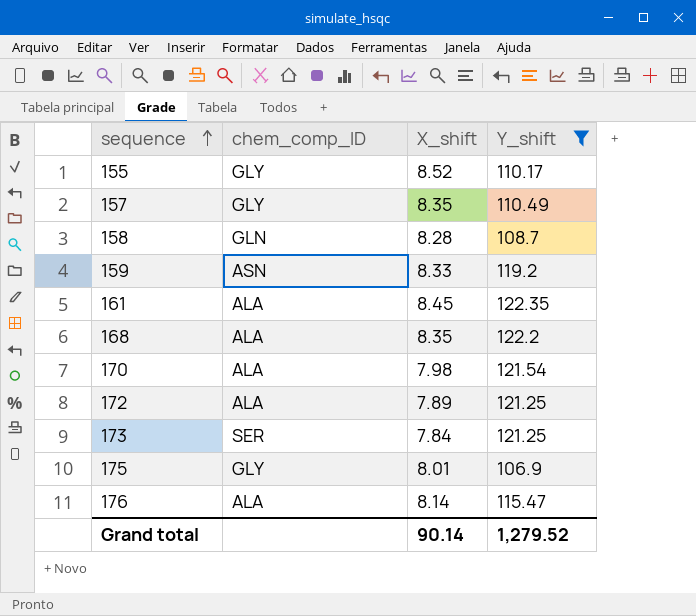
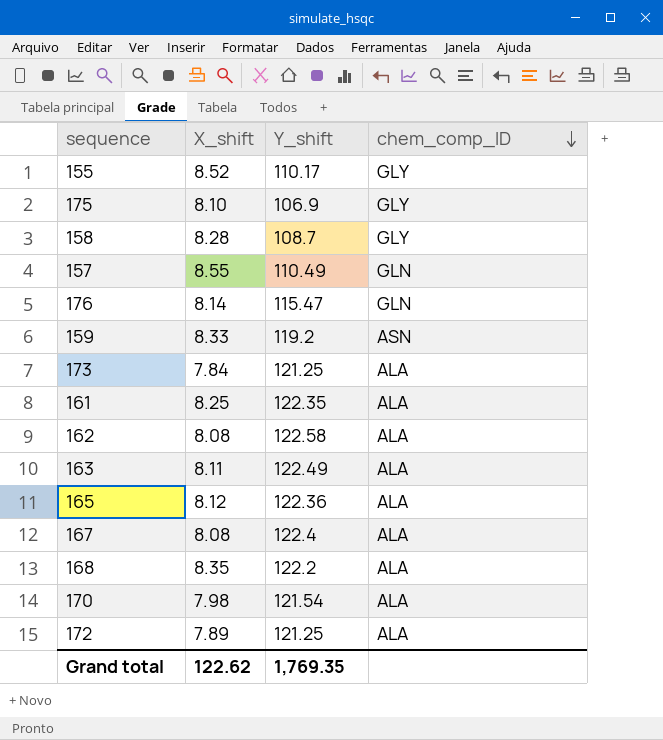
filter: Y_shift <= 122.35 -> none
row order: sequence ascending -> chem_comp_ID descending
column chem_comp_ID | position: 2 -> 4
175 | X_shift: 8.01 -> 8.10
158 | chem_comp_ID: GLN -> GLY
157 | X_shift: 8.35 -> 8.55
157 | chem_comp_ID: GLY -> GLN
176 | chem_comp_ID: ALA -> GLN
173 | chem_comp_ID: SER -> ALA
161 | X_shift: 8.45 -> 8.25
Grand total | X_shift: 90.14 -> 122.62
Grand total | Y_shift: 1,279.52 -> 1,769.35

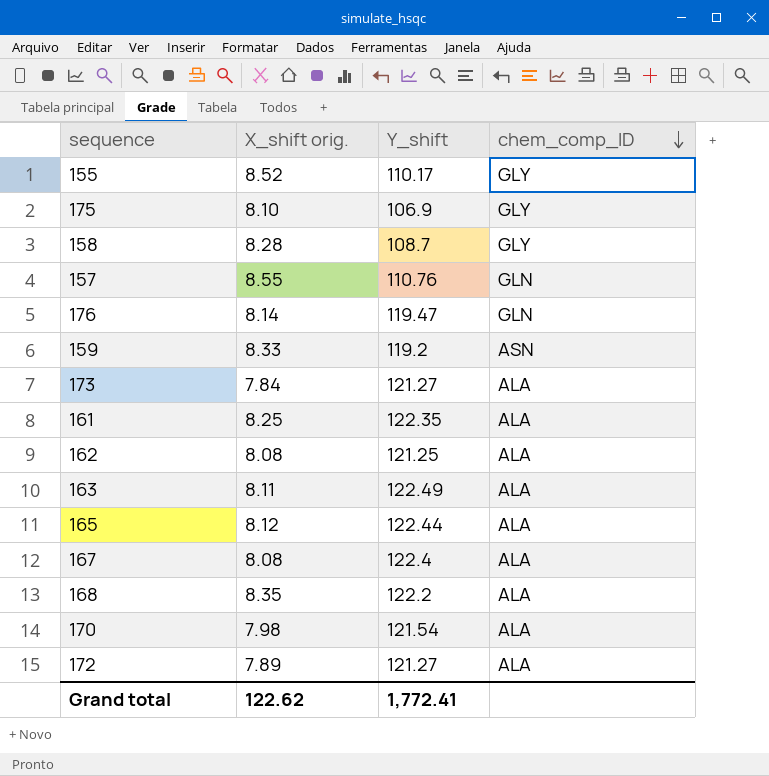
column name: X_shift -> X_shift orig.
157 | Y_shift: 110.49 -> 110.76
176 | Y_shift: 115.47 -> 119.47
173 | Y_shift: 121.25 -> 121.27
162 | Y_shift: 122.58 -> 121.25
165 | Y_shift: 122.36 -> 122.44
172 | Y_shift: 121.25 -> 121.27
Grand total | Y_shift: 1,769.35 -> 1,772.41

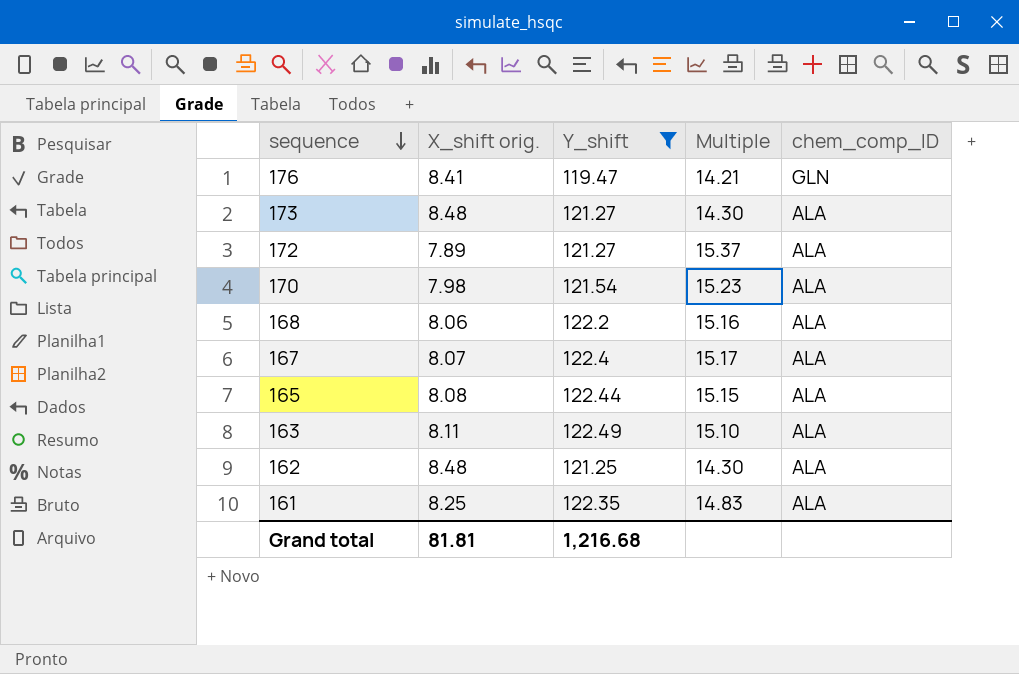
filter: none -> Y_shift >= 119.47
row order: chem_comp_ID descending -> sequence descending
column Multiple | formula: none -> [Y_shift] / [X_shift orig.]
176 | X_shift orig.: 8.14 -> 8.41
173 | X_shift orig.: 7.84 -> 8.48
168 | X_shift orig.: 8.35 -> 8.06
167 | X_shift orig.: 8.08 -> 8.07
165 | X_shift orig.: 8.12 -> 8.08
162 | X_shift orig.: 8.08 -> 8.48
Grand total | X_shift orig.: 122.62 -> 81.81
Grand total | Y_shift: 1,772.41 -> 1,216.68

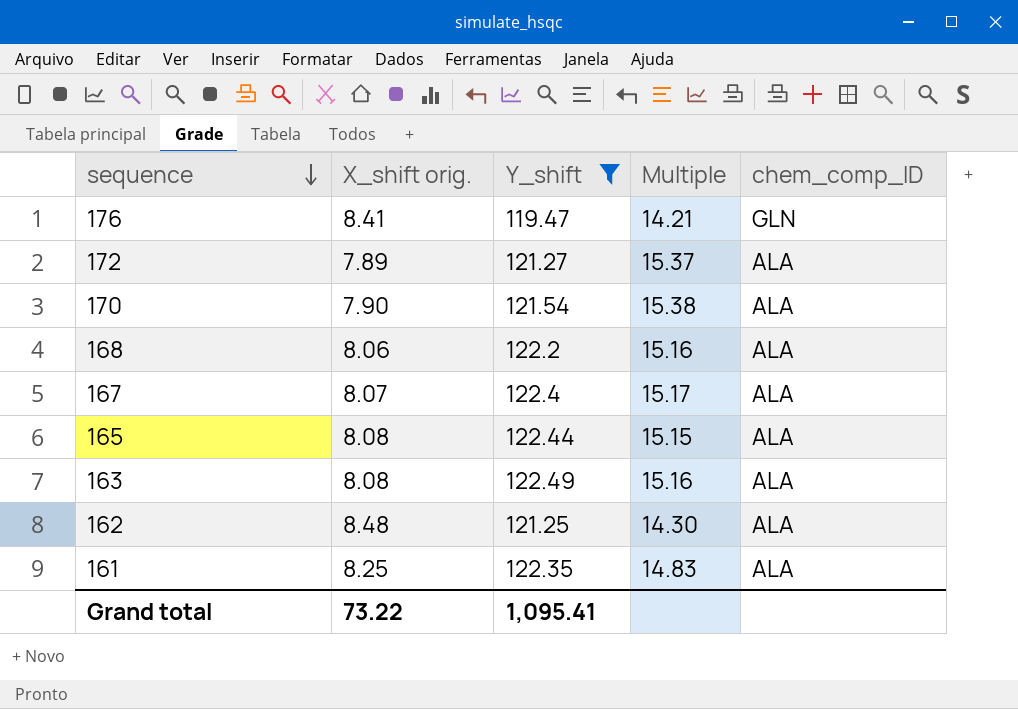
row 173: 8.48 | 121.27 | 14.30 | ALA -> none
170 | X_shift orig.: 7.98 -> 7.90
170 | Multiple: 15.23 -> 15.38
163 | X_shift orig.: 8.11 -> 8.08
163 | Multiple: 15.10 -> 15.16
Grand total | X_shift orig.: 81.81 -> 73.22
Grand total | Y_shift: 1,216.68 -> 1,095.41

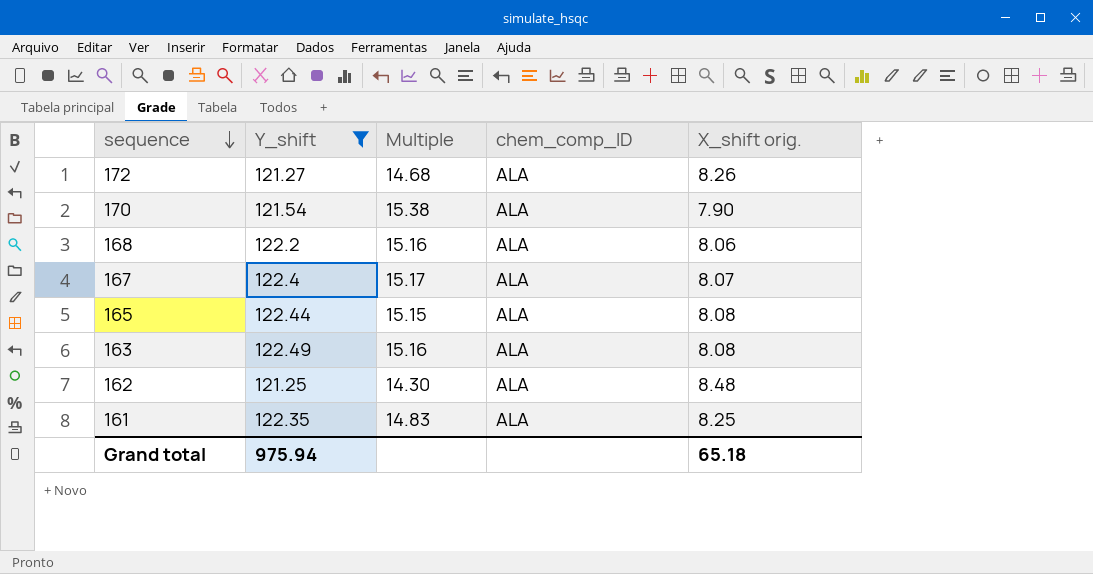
column X_shift orig. | position: 2 -> 5
row 176: 8.41 | 119.47 | 14.21 | GLN -> none
172 | Multiple: 15.37 -> 14.68
172 | X_shift orig.: 7.89 -> 8.26
Grand total | Y_shift: 1,095.41 -> 975.94
Grand total | X_shift orig.: 73.22 -> 65.18

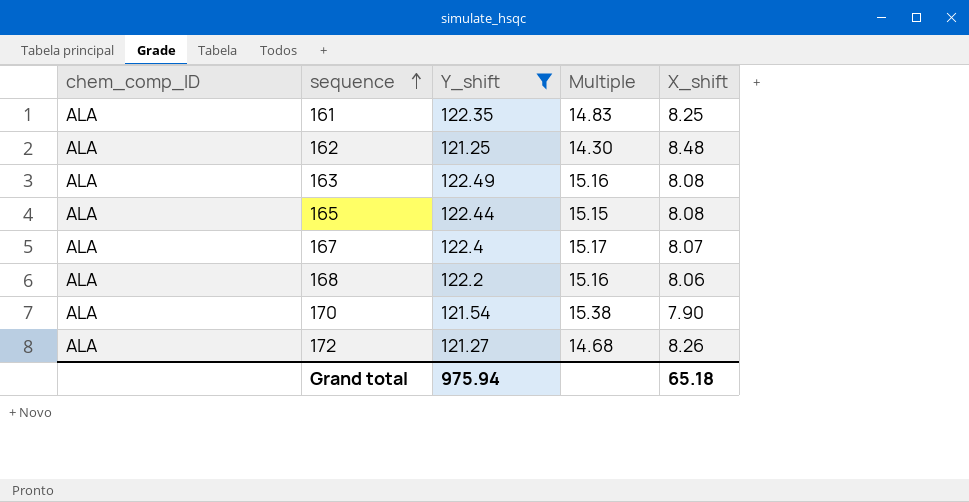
row order: sequence descending -> sequence ascending
column chem_comp_ID | position: 4 -> 1
column name: X_shift orig. -> X_shift

